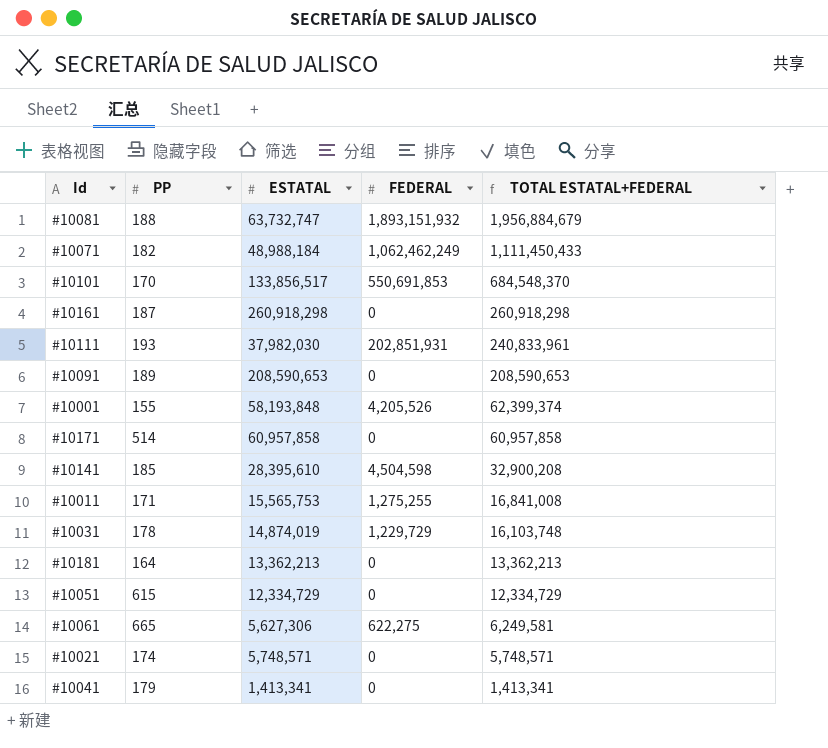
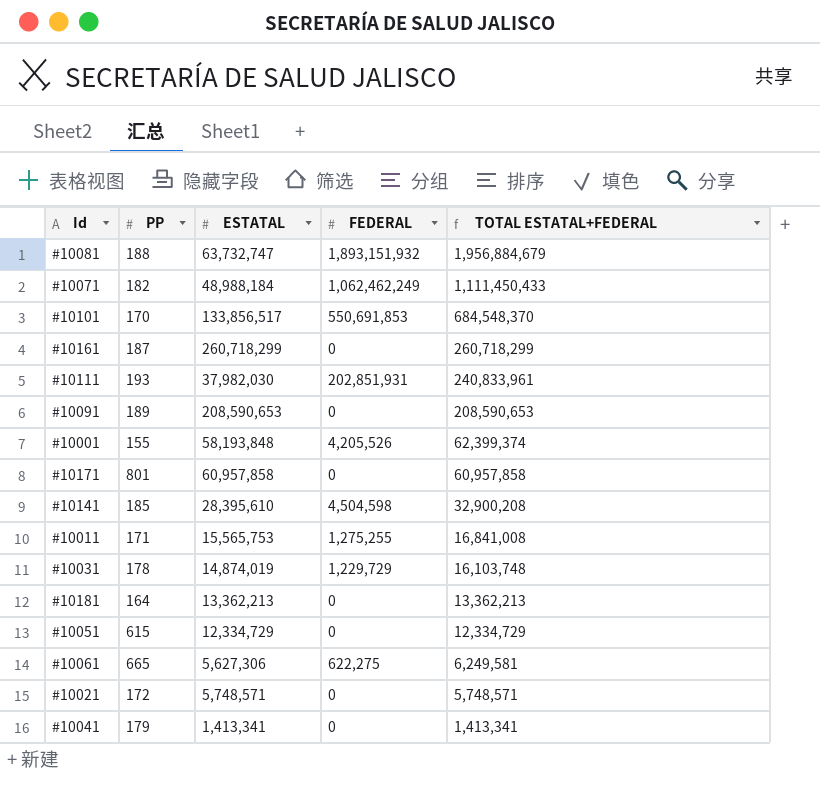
#10161 | ESTATAL: 260,918,298 -> 260,718,299
#10161 | TOTAL ESTATAL+FEDERAL: 260,918,298 -> 260,718,299
#10171 | PP: 514 -> 801
#10021 | PP: 174 -> 172

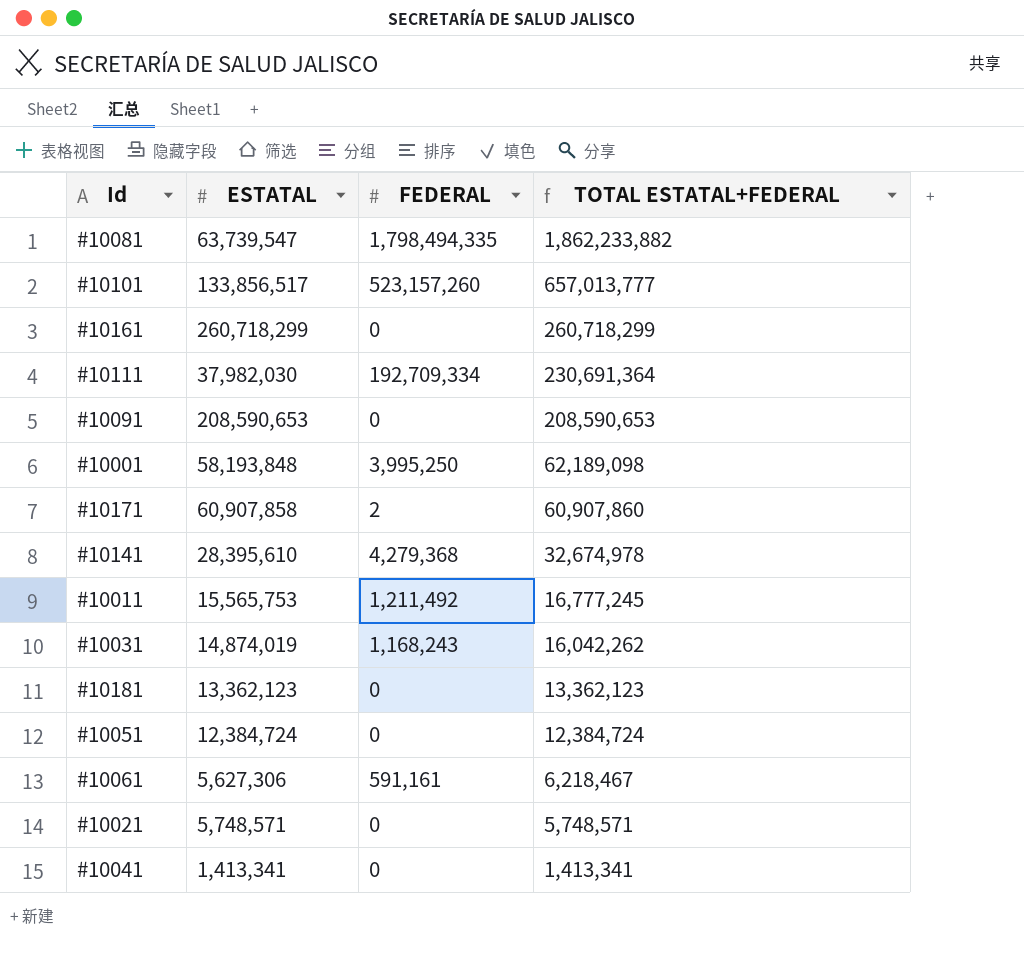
column PP | position: 2 -> none
row #10071: 182 | 48,988,184 | 1,062,462,249 | 1,111,450,433 -> none
#10081 | ESTATAL: 63,732,747 -> 63,739,547
#10081 | FEDERAL: 1,893,151,932 -> 1,798,494,335
#10081 | TOTAL ESTATAL+FEDERAL: 1,956,884,679 -> 1,862,233,882
#10101 | FEDERAL: 550,691,853 -> 523,157,260
#10101 | TOTAL ESTATAL+FEDERAL: 684,548,370 -> 657,013,777
#10111 | FEDERAL: 202,851,931 -> 192,709,334
#10111 | TOTAL ESTATAL+FEDERAL: 240,833,961 -> 230,691,364
#10001 | FEDERAL: 4,205,526 -> 3,995,250
#10001 | TOTAL ESTATAL+FEDERAL: 62,399,374 -> 62,189,098
#10171 | ESTATAL: 60,957,858 -> 60,907,858
#10171 | FEDERAL: 0 -> 2
#10171 | TOTAL ESTATAL+FEDERAL: 60,957,858 -> 60,907,860
#10141 | FEDERAL: 4,504,598 -> 4,279,368
#10141 | TOTAL ESTATAL+FEDERAL: 32,900,208 -> 32,674,978
#10011 | FEDERAL: 1,275,255 -> 1,211,492
#10011 | TOTAL ESTATAL+FEDERAL: 16,841,008 -> 16,777,245
#10031 | FEDERAL: 1,229,729 -> 1,168,243
#10031 | TOTAL ESTATAL+FEDERAL: 16,103,748 -> 16,042,262
#10181 | ESTATAL: 13,362,213 -> 13,362,123
#10181 | TOTAL ESTATAL+FEDERAL: 13,362,213 -> 13,362,123
#10051 | ESTATAL: 12,334,729 -> 12,384,724
#10051 | TOTAL ESTATAL+FEDERAL: 12,334,729 -> 12,384,724
#10061 | FEDERAL: 622,275 -> 591,161
#10061 | TOTAL ESTATAL+FEDERAL: 6,249,581 -> 6,218,467

